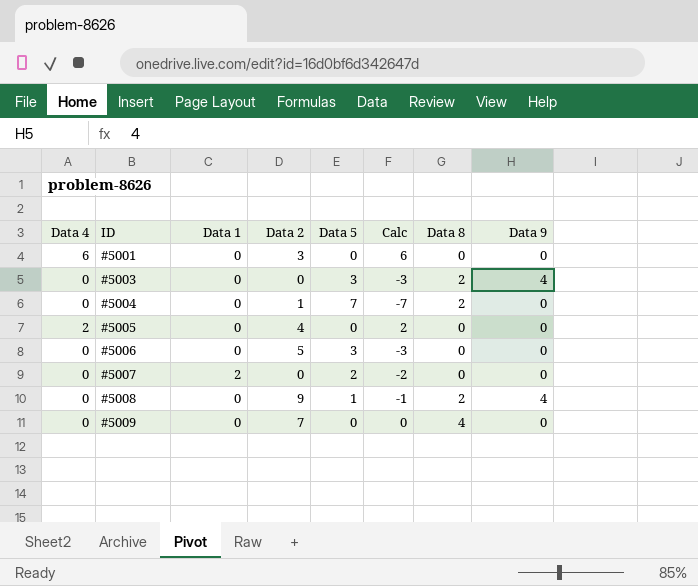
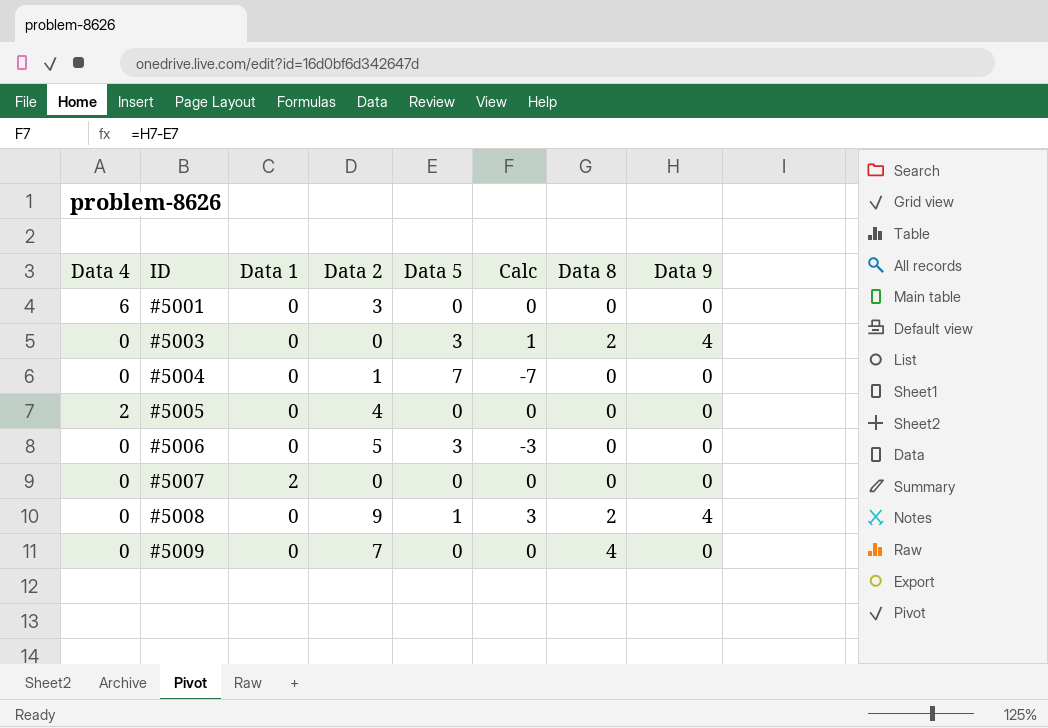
column Calc | formula: [Data 4] - [Data 5] -> [Data 9] - [Data 5]
#5004 | Data 8: 2 -> 0
#5007 | Data 5: 2 -> 0

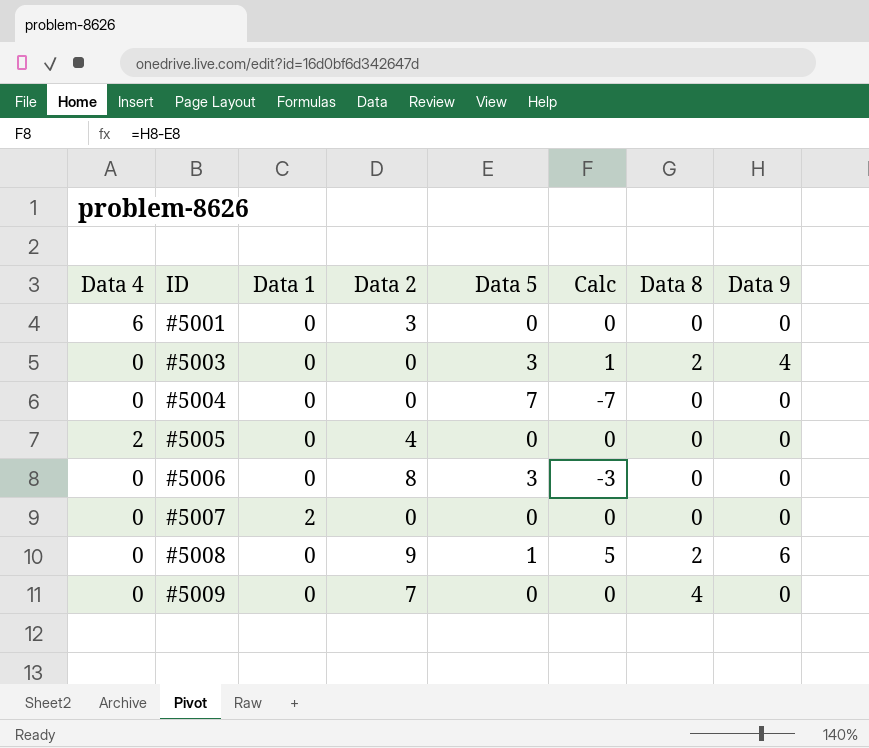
#5004 | Data 2: 1 -> 0
#5006 | Data 2: 5 -> 8
#5008 | Calc: 3 -> 5
#5008 | Data 9: 4 -> 6

